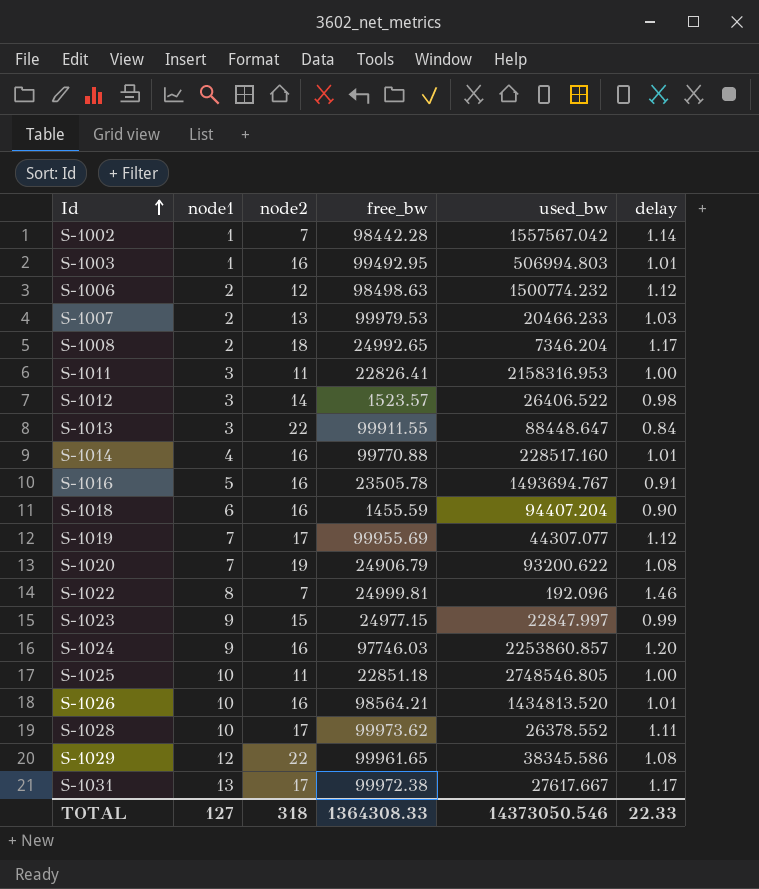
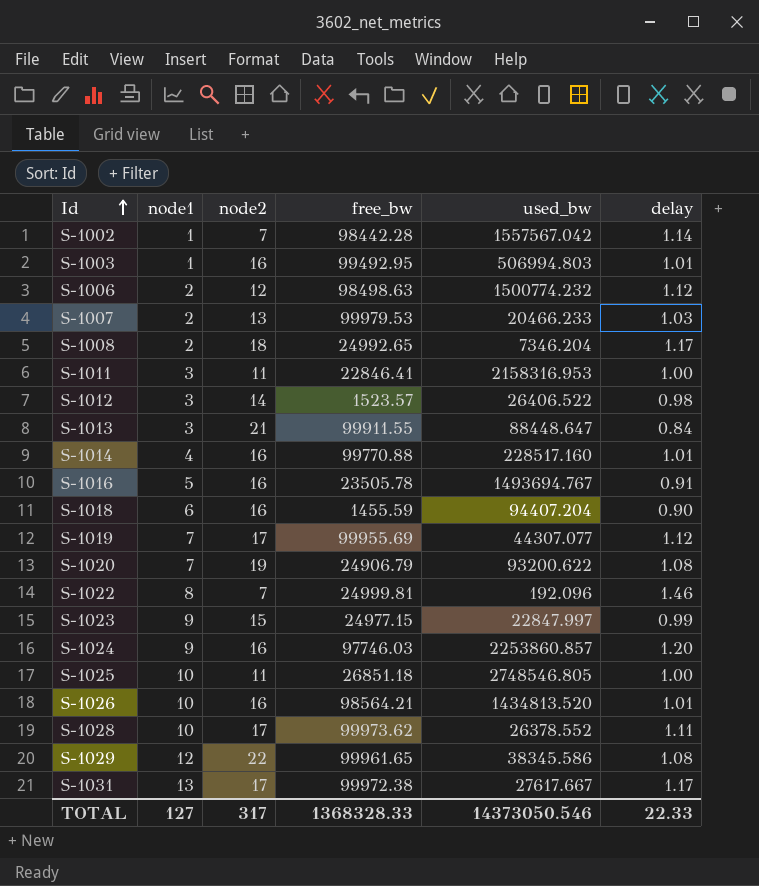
S-1011 | free_bw: 22826.41 -> 22846.41
S-1013 | node2: 22 -> 21
S-1025 | free_bw: 22851.18 -> 26851.18
TOTAL | node2: 318 -> 317
TOTAL | free_bw: 1364308.33 -> 1368328.33

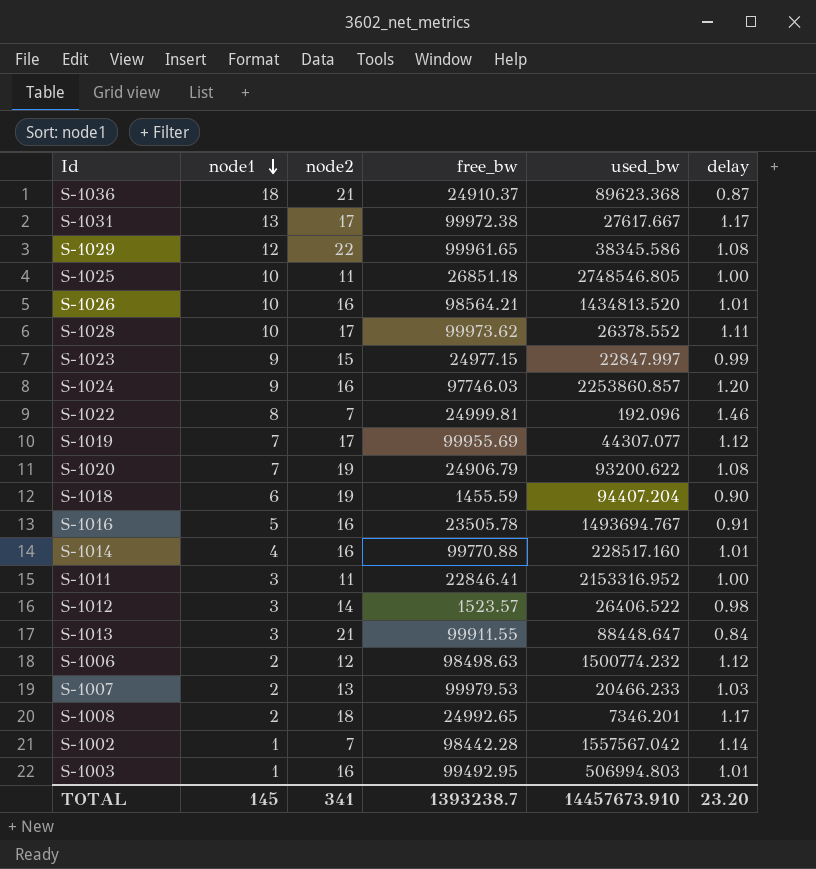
row order: Id ascending -> node1 descending
row S-1036: none -> 18 | 21 | 24910.37 | 89623.368 | 0.87
S-1018 | node2: 16 -> 19
S-1011 | used_bw: 2158316.953 -> 2153316.952
S-1008 | used_bw: 7346.204 -> 7346.201
TOTAL | node1: 127 -> 145
TOTAL | node2: 317 -> 341
TOTAL | free_bw: 1368328.33 -> 1393238.7
TOTAL | used_bw: 14373050.546 -> 14457673.910
TOTAL | delay: 22.33 -> 23.20

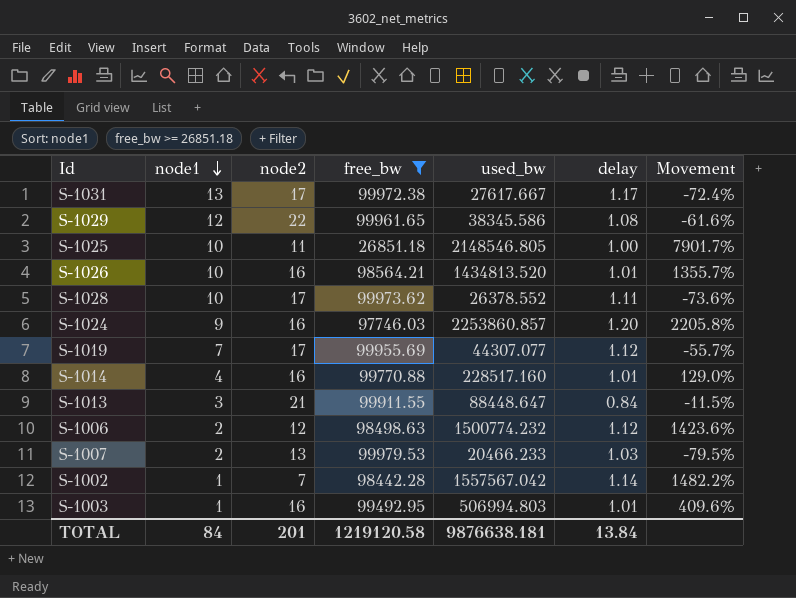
filter: none -> free_bw >= 26851.18
column Movement | formula: none -> ([used_bw] - [free_bw]) / [free_bw]
S-1025 | used_bw: 2748546.805 -> 2148546.805
TOTAL | node1: 145 -> 84
TOTAL | node2: 341 -> 201
TOTAL | free_bw: 1393238.7 -> 1219120.58
TOTAL | used_bw: 14457673.910 -> 9876638.181
TOTAL | delay: 23.20 -> 13.84

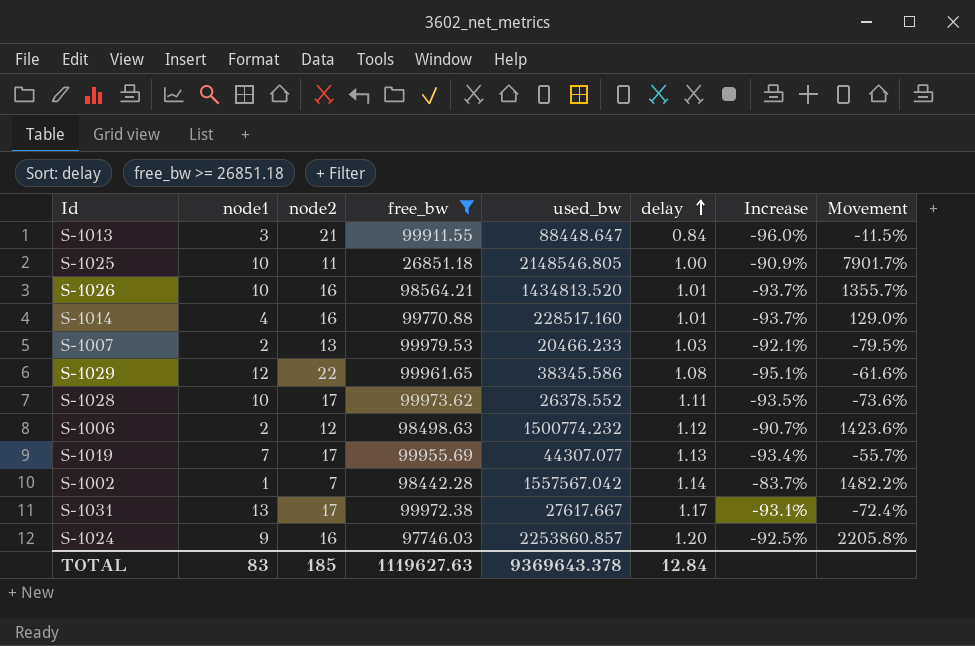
row order: node1 descending -> delay ascending
column Increase | formula: none -> ([delay] - [node2]) / [node2]
row S-1003: 1 | 16 | 99492.95 | 506994.803 | 1.01 | 409.6% -> none
S-1019 | delay: 1.12 -> 1.13
TOTAL | node1: 84 -> 83
TOTAL | node2: 201 -> 185
TOTAL | free_bw: 1219120.58 -> 1119627.63
TOTAL | used_bw: 9876638.181 -> 9369643.378
TOTAL | delay: 13.84 -> 12.84

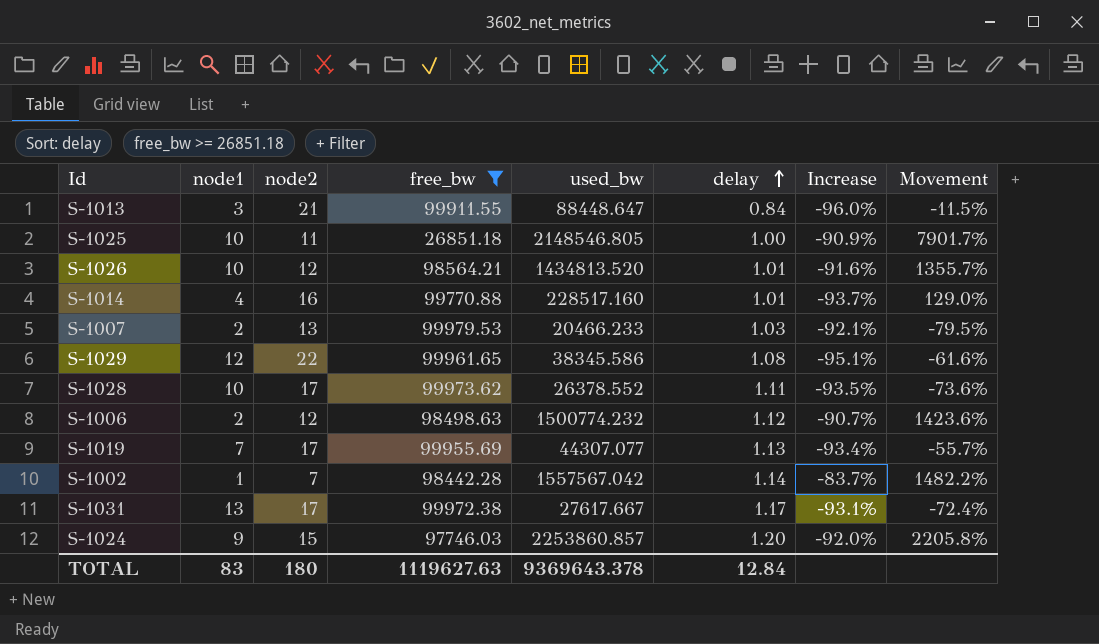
S-1026 | node2: 16 -> 12
S-1026 | Increase: -93.7% -> -91.6%
S-1024 | node2: 16 -> 15
S-1024 | Increase: -92.5% -> -92.0%
TOTAL | node2: 185 -> 180

